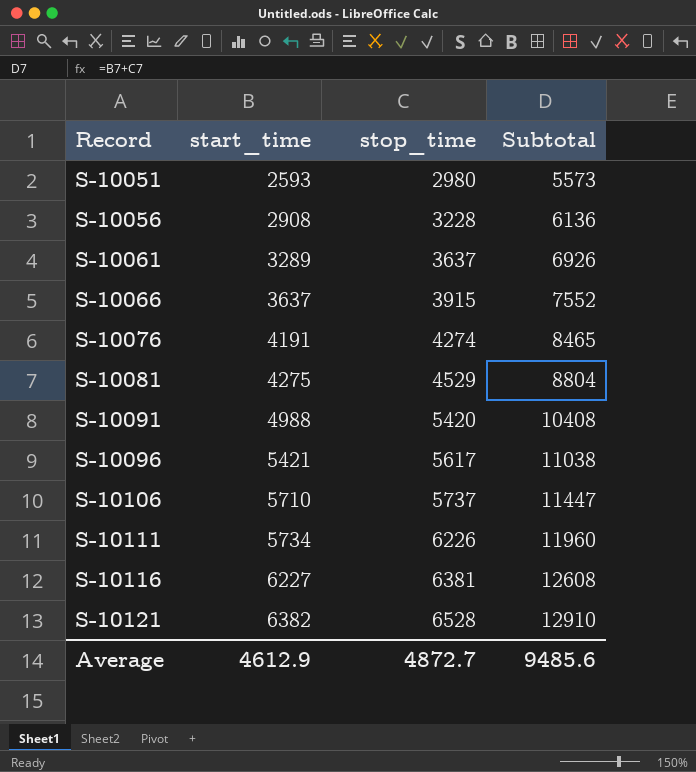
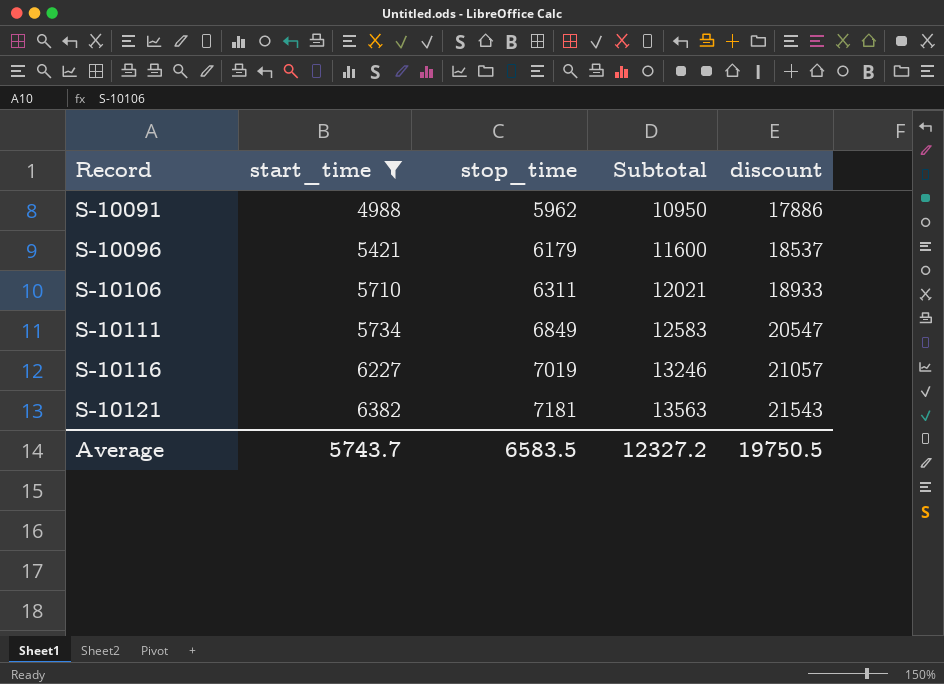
filter: none -> start_time >= 4988
column discount | formula: none -> [stop_time] * 3
S-10091 | stop_time: 5420 -> 5962
S-10091 | Subtotal: 10408 -> 10950
S-10096 | stop_time: 5617 -> 6179
S-10096 | Subtotal: 11038 -> 11600
S-10106 | stop_time: 5737 -> 6311
S-10106 | Subtotal: 11447 -> 12021
S-10111 | stop_time: 6226 -> 6849
S-10111 | Subtotal: 11960 -> 12583
S-10116 | stop_time: 6381 -> 7019
S-10116 | Subtotal: 12608 -> 13246
S-10121 | stop_time: 6528 -> 7181
S-10121 | Subtotal: 12910 -> 13563
Average | start_time: 4612.9 -> 5743.7
Average | stop_time: 4872.7 -> 6583.5
Average | Subtotal: 9485.6 -> 12327.2

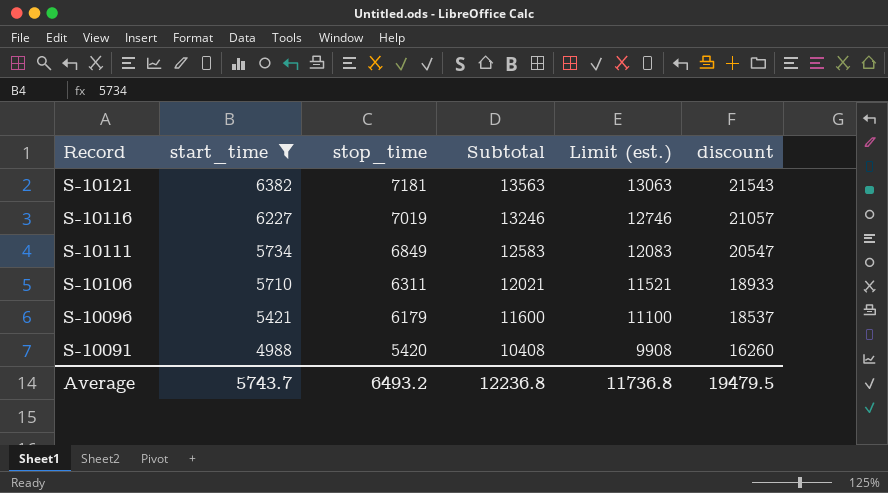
row order: Record ascending -> Record descending
column Limit (est.) | formula: none -> [Subtotal] - 500
S-10091 | stop_time: 5962 -> 5420
S-10091 | Subtotal: 10950 -> 10408
S-10091 | discount: 17886 -> 16260
Average | stop_time: 6583.5 -> 6493.2
Average | Subtotal: 12327.2 -> 12236.8
Average | discount: 19750.5 -> 19479.5

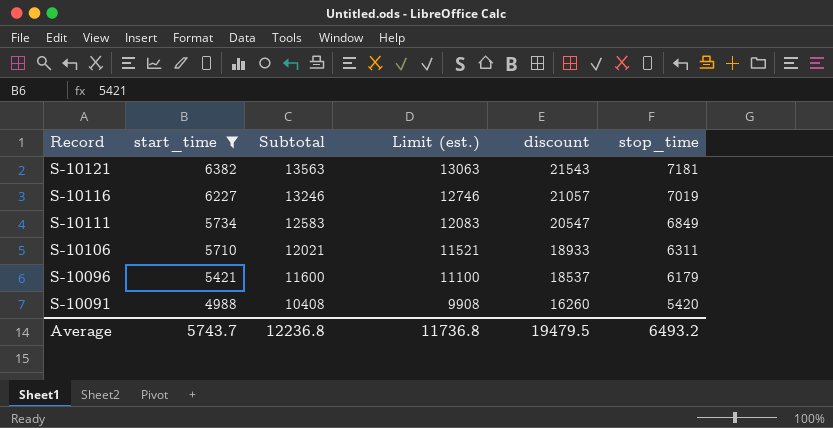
column stop_time | position: 3 -> 6

